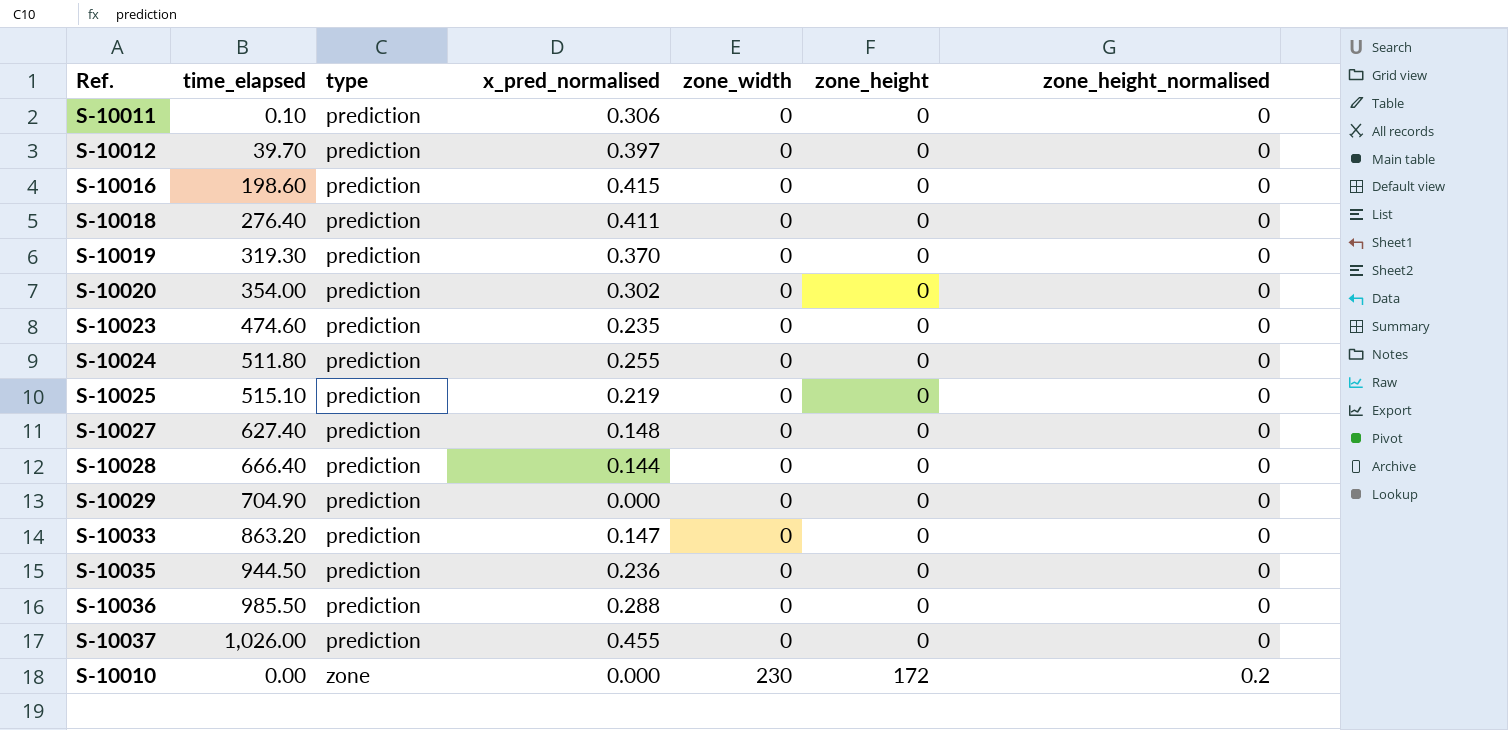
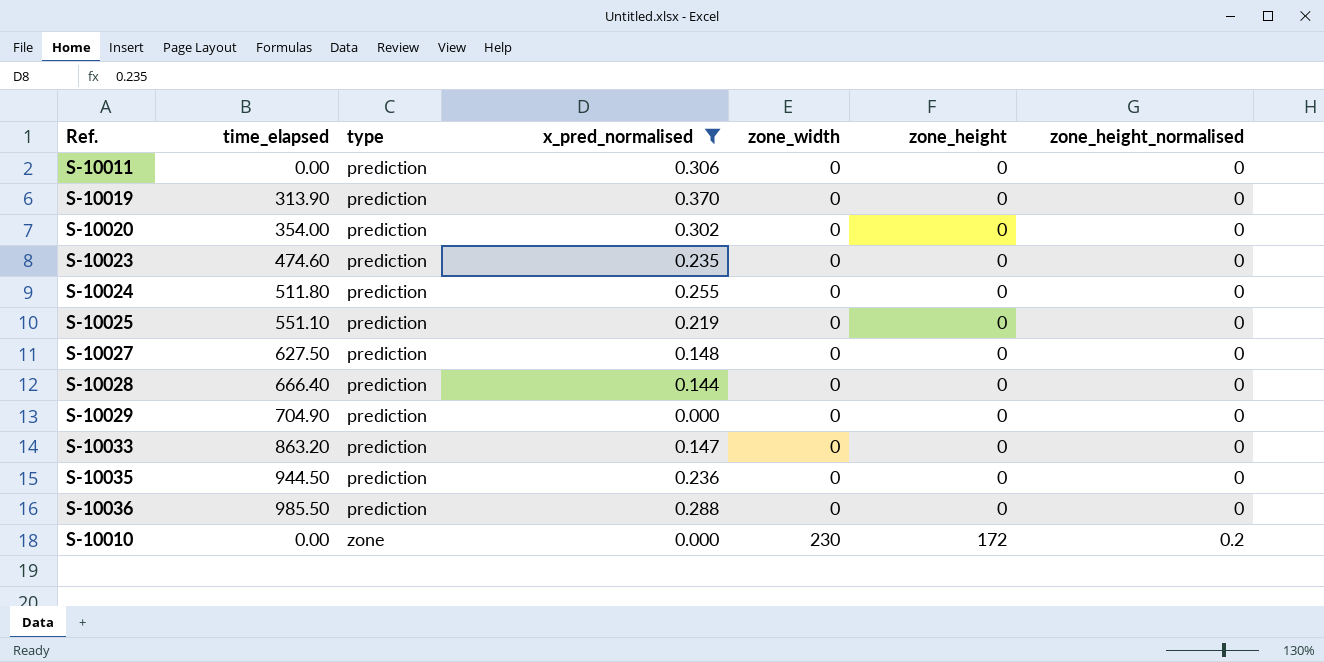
filter: none -> x_pred_normalised <= 0.370
S-10011 | time_elapsed: 0.10 -> 0.00
S-10019 | time_elapsed: 319.30 -> 313.90
S-10025 | time_elapsed: 515.10 -> 551.10
S-10027 | time_elapsed: 627.40 -> 627.50

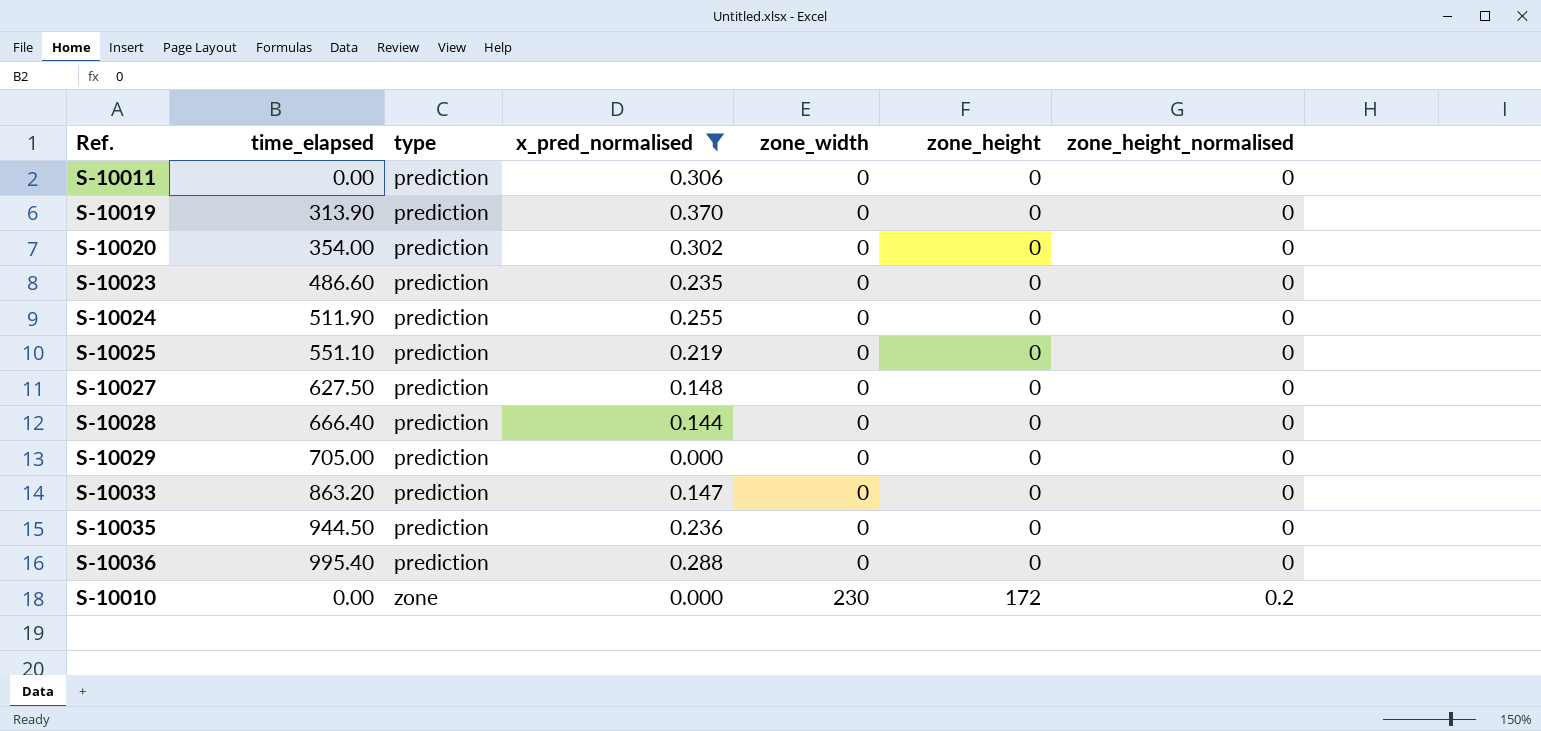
S-10023 | time_elapsed: 474.60 -> 486.60
S-10024 | time_elapsed: 511.80 -> 511.90
S-10029 | time_elapsed: 704.90 -> 705.00
S-10036 | time_elapsed: 985.50 -> 995.40

